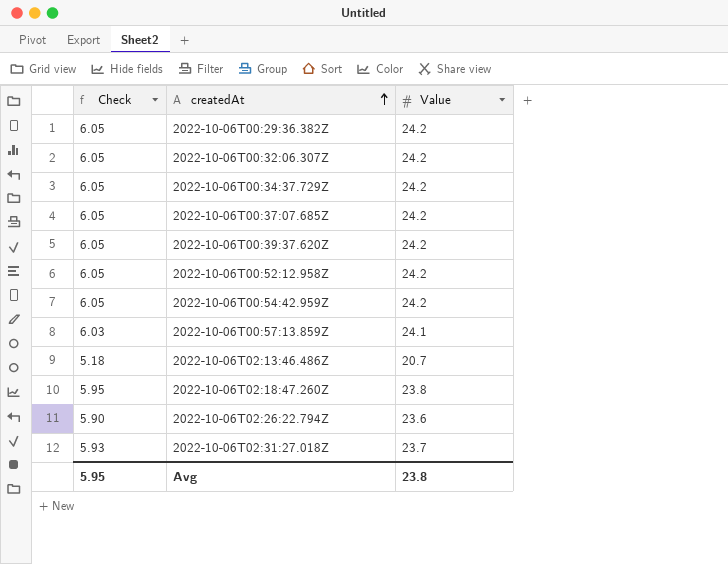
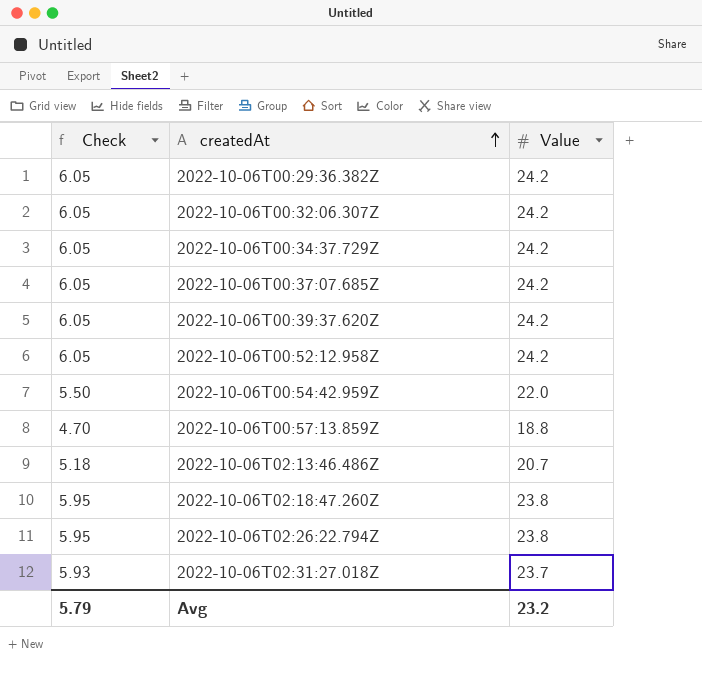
2022-10-06T00:54:42.959Z | Check: 6.05 -> 5.50
2022-10-06T00:54:42.959Z | Value: 24.2 -> 22.0
2022-10-06T00:57:13.859Z | Check: 6.03 -> 4.70
2022-10-06T00:57:13.859Z | Value: 24.1 -> 18.8
2022-10-06T02:26:22.794Z | Check: 5.90 -> 5.95
2022-10-06T02:26:22.794Z | Value: 23.6 -> 23.8
Avg | Check: 5.95 -> 5.79
Avg | Value: 23.8 -> 23.2

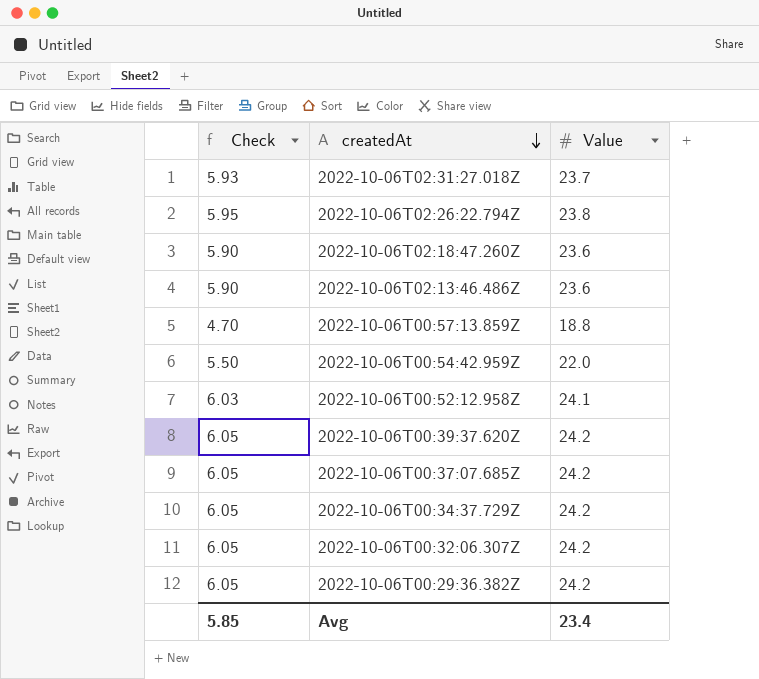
row order: createdAt ascending -> createdAt descending
2022-10-06T02:18:47.260Z | Check: 5.95 -> 5.90
2022-10-06T02:18:47.260Z | Value: 23.8 -> 23.6
2022-10-06T02:13:46.486Z | Check: 5.18 -> 5.90
2022-10-06T02:13:46.486Z | Value: 20.7 -> 23.6
2022-10-06T00:52:12.958Z | Check: 6.05 -> 6.03
2022-10-06T00:52:12.958Z | Value: 24.2 -> 24.1
Avg | Check: 5.79 -> 5.85
Avg | Value: 23.2 -> 23.4

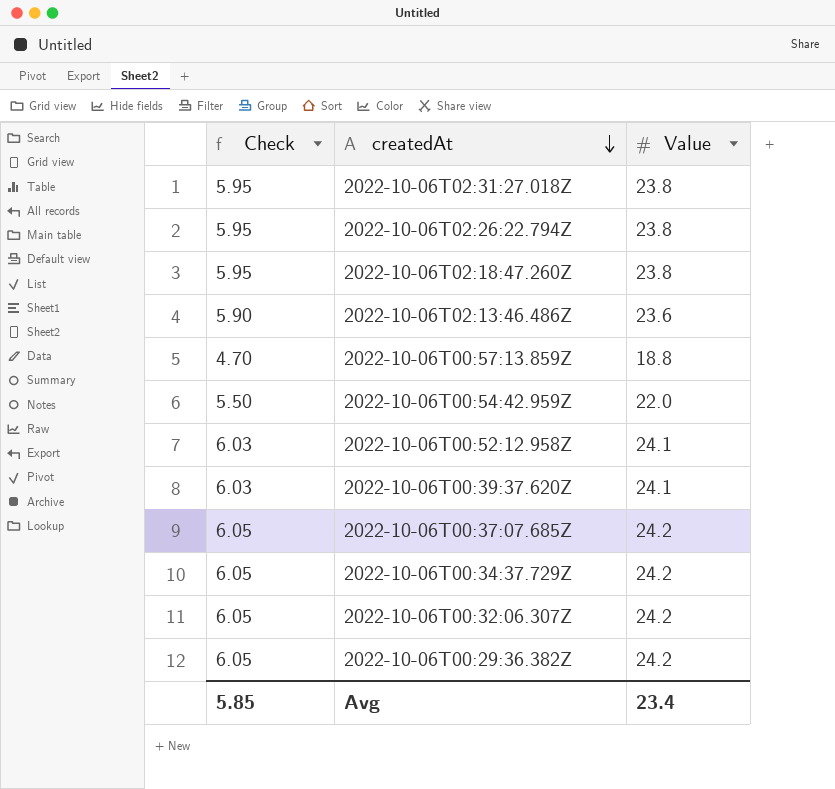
2022-10-06T02:31:27.018Z | Check: 5.93 -> 5.95
2022-10-06T02:31:27.018Z | Value: 23.7 -> 23.8
2022-10-06T02:18:47.260Z | Check: 5.90 -> 5.95
2022-10-06T02:18:47.260Z | Value: 23.6 -> 23.8
2022-10-06T00:39:37.620Z | Check: 6.05 -> 6.03
2022-10-06T00:39:37.620Z | Value: 24.2 -> 24.1

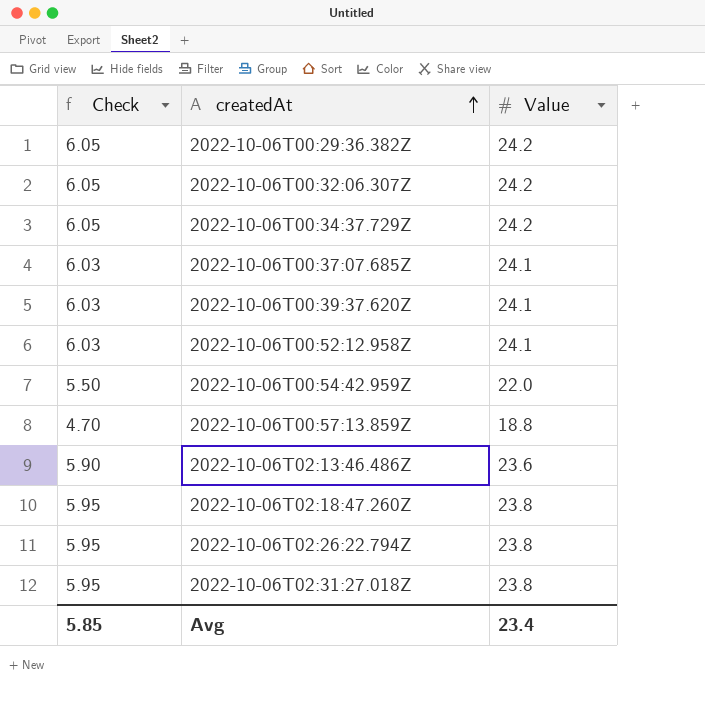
row order: createdAt descending -> createdAt ascending
2022-10-06T00:37:07.685Z | Check: 6.05 -> 6.03
2022-10-06T00:37:07.685Z | Value: 24.2 -> 24.1

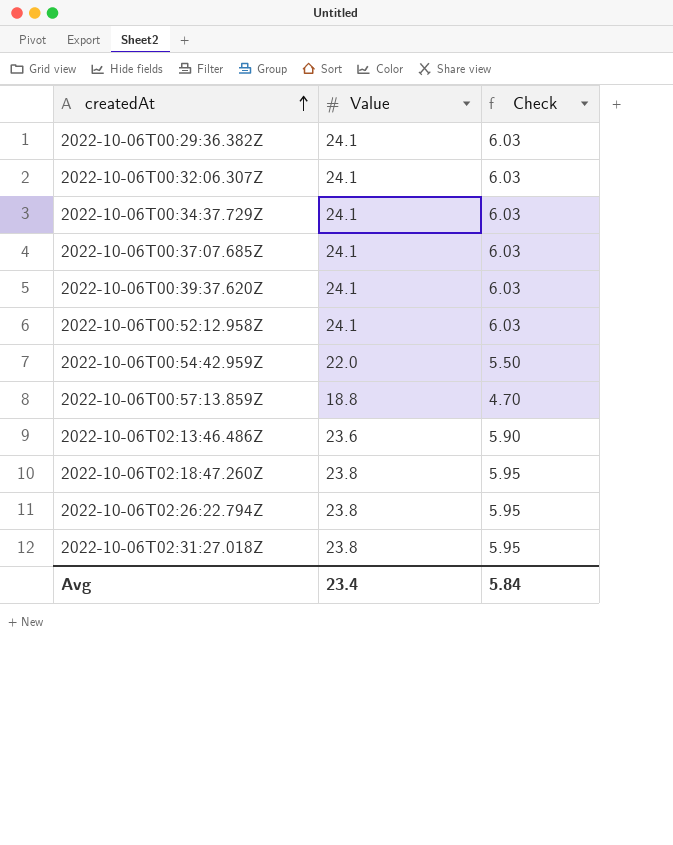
column Check | position: 1 -> 3
2022-10-06T00:29:36.382Z | Value: 24.2 -> 24.1
2022-10-06T00:29:36.382Z | Check: 6.05 -> 6.03
2022-10-06T00:32:06.307Z | Value: 24.2 -> 24.1
2022-10-06T00:32:06.307Z | Check: 6.05 -> 6.03
2022-10-06T00:34:37.729Z | Value: 24.2 -> 24.1
2022-10-06T00:34:37.729Z | Check: 6.05 -> 6.03
Avg | Check: 5.85 -> 5.84

